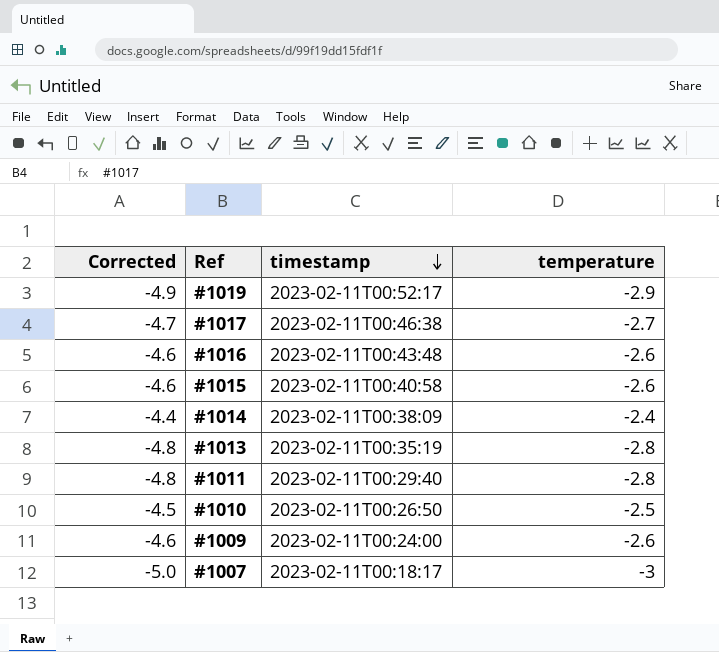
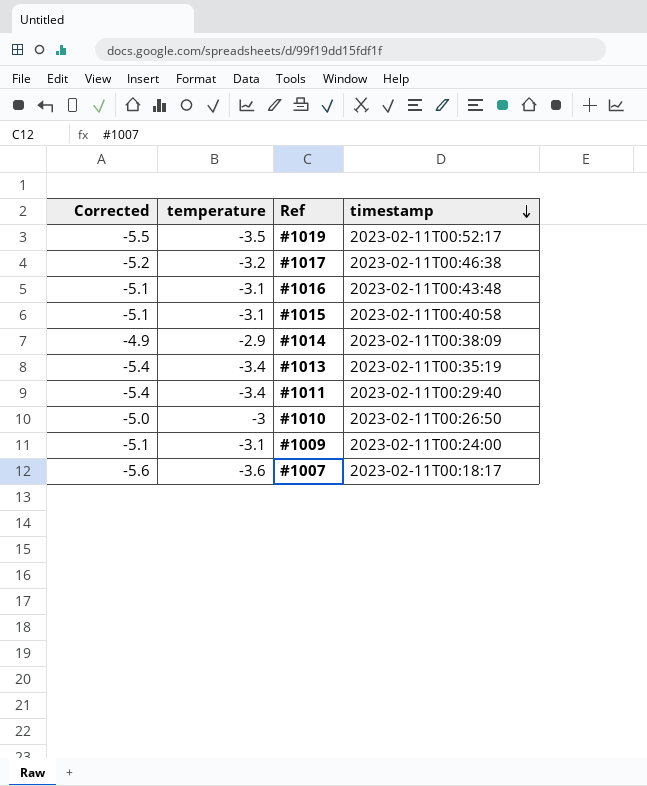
column temperature | position: 4 -> 2
#1019 | Corrected: -4.9 -> -5.5
#1019 | temperature: -2.9 -> -3.5
#1017 | Corrected: -4.7 -> -5.2
#1017 | temperature: -2.7 -> -3.2
#1016 | Corrected: -4.6 -> -5.1
#1016 | temperature: -2.6 -> -3.1
#1015 | Corrected: -4.6 -> -5.1
#1015 | temperature: -2.6 -> -3.1
#1014 | Corrected: -4.4 -> -4.9
#1014 | temperature: -2.4 -> -2.9
#1013 | Corrected: -4.8 -> -5.4
#1013 | temperature: -2.8 -> -3.4
#1011 | Corrected: -4.8 -> -5.4
#1011 | temperature: -2.8 -> -3.4
#1010 | Corrected: -4.5 -> -5.0
#1010 | temperature: -2.5 -> -3
#1009 | Corrected: -4.6 -> -5.1
#1009 | temperature: -2.6 -> -3.1
#1007 | Corrected: -5.0 -> -5.6
#1007 | temperature: -3 -> -3.6

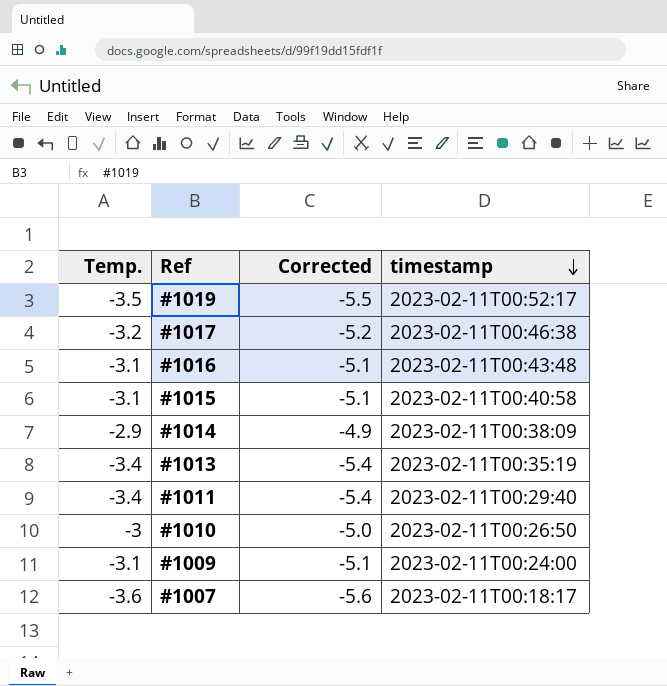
column name: temperature -> Temp.
column Corrected | position: 1 -> 3

